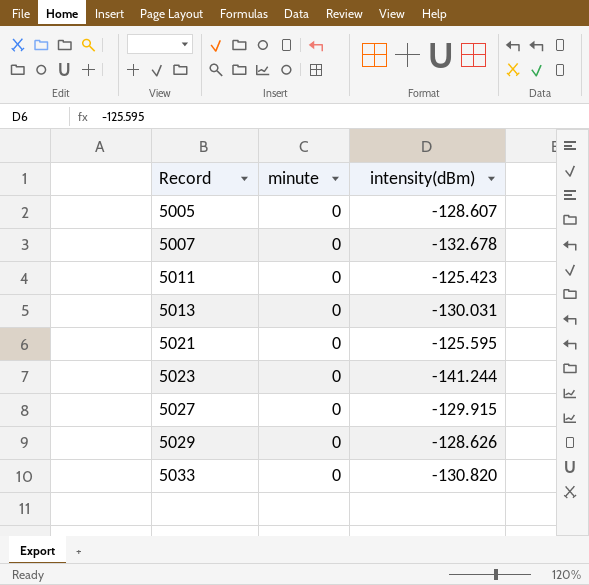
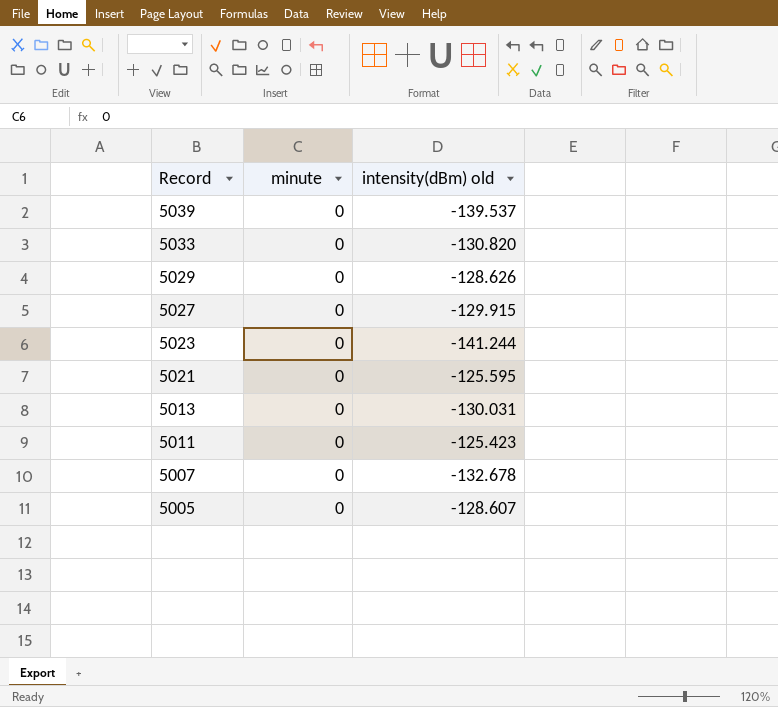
row order: Record ascending -> Record descending
column name: intensity(dBm) -> intensity(dBm) old
row 5039: none -> 0 | -139.537

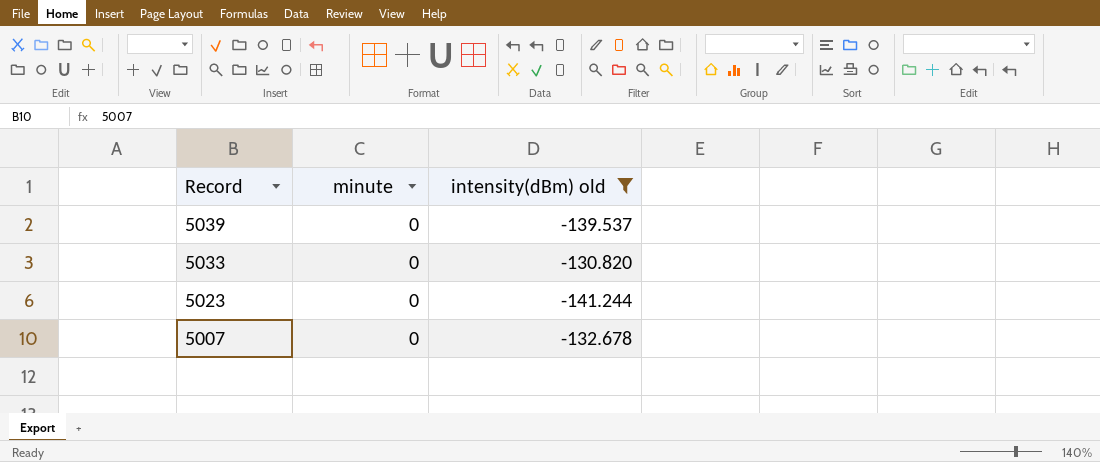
filter: none -> intensity(dBm) old <= -130.820

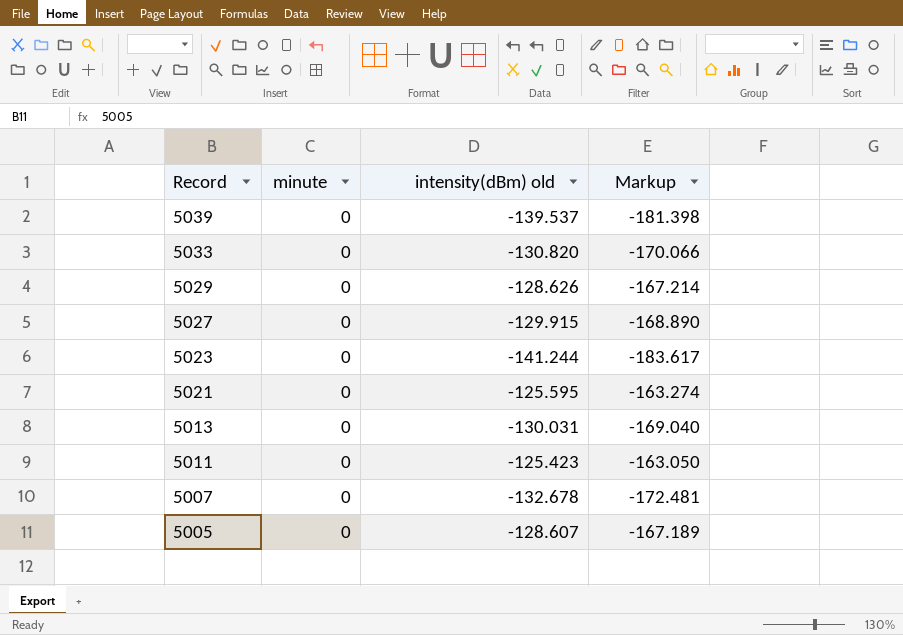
filter: intensity(dBm) old <= -130.820 -> none
column Markup | formula: none -> [intensity(dBm) old] * 1.3

